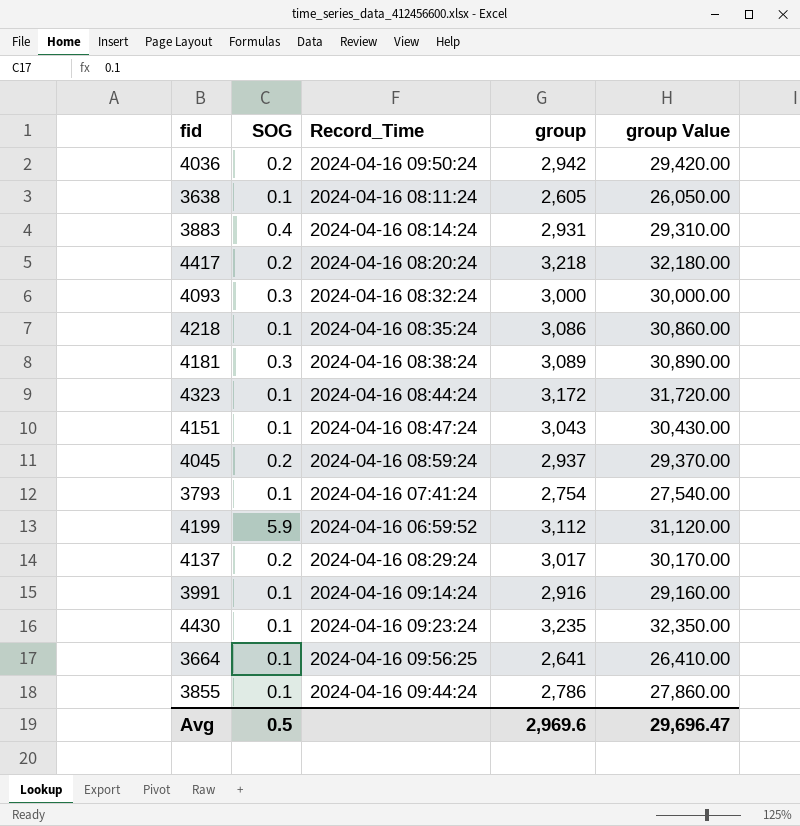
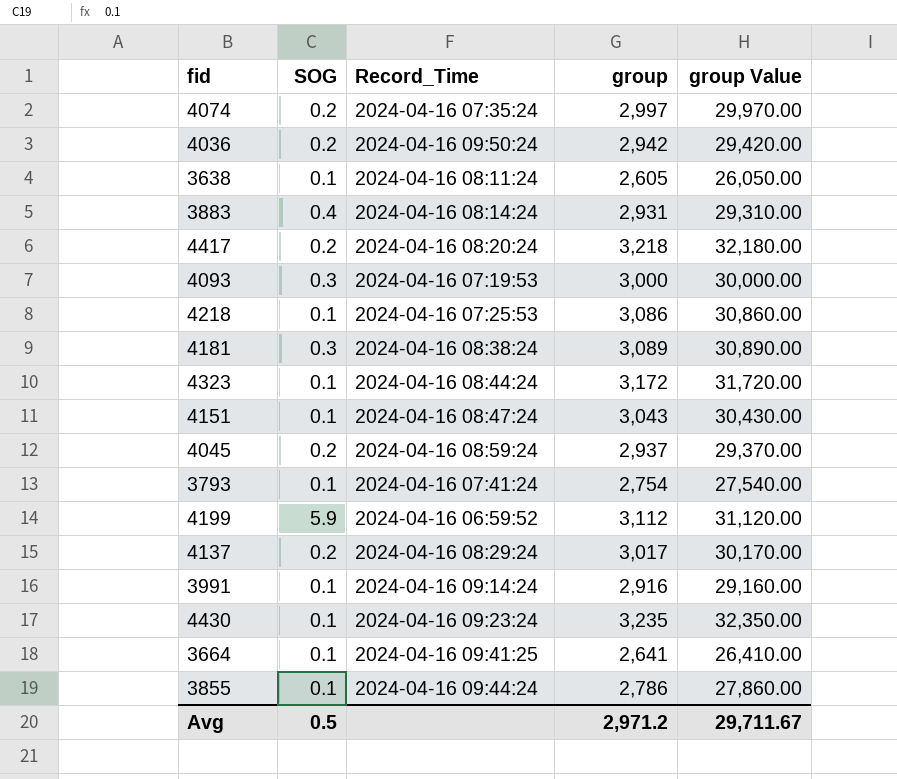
row 4074: none -> 0.2 | 2024-04-16 07:35:24 | 2,997 | 29,970.00
4093 | Record_Time: 2024-04-16 08:32:24 -> 2024-04-16 07:19:53
4218 | Record_Time: 2024-04-16 08:35:24 -> 2024-04-16 07:25:53
3664 | Record_Time: 2024-04-16 09:56:25 -> 2024-04-16 09:41:25
Avg | group: 2,969.6 -> 2,971.2
Avg | group Value: 29,696.47 -> 29,711.67

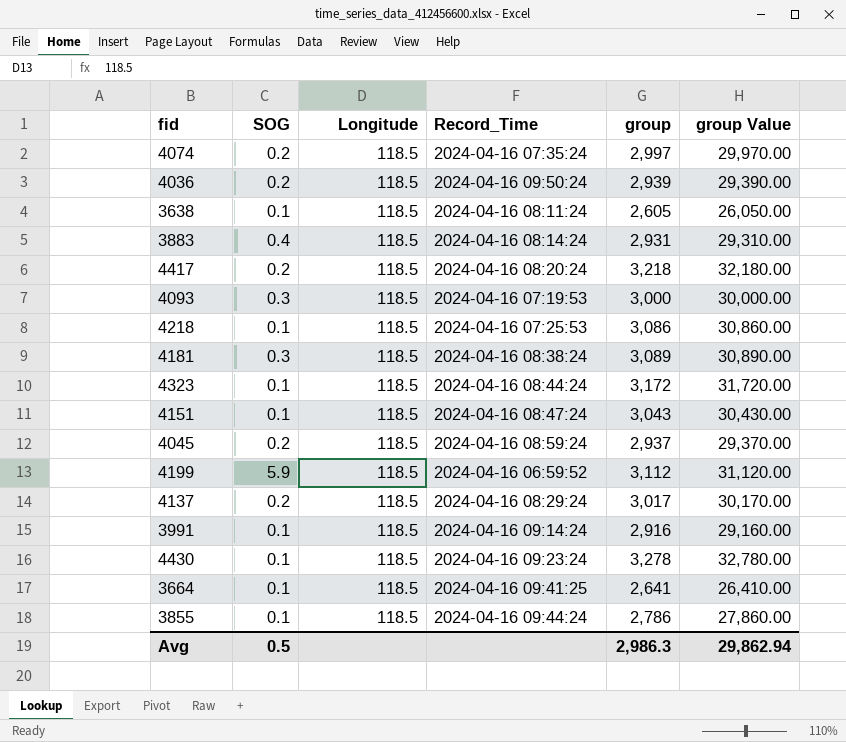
column Longitude | position: none -> 3
row 3793: 0.1 | 2024-04-16 07:41:24 | 2,754 | 27,540.00 -> none
4036 | group: 2,942 -> 2,939
4036 | group Value: 29,420.00 -> 29,390.00
4430 | group: 3,235 -> 3,278
4430 | group Value: 32,350.00 -> 32,780.00
Avg | group: 2,971.2 -> 2,986.3
Avg | group Value: 29,711.67 -> 29,862.94

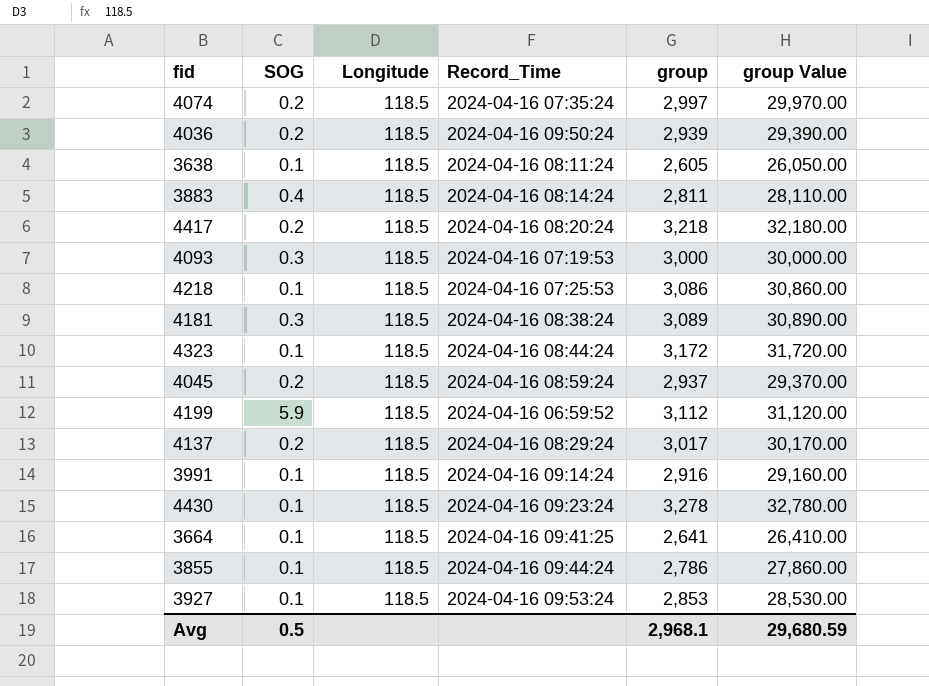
row 4151: 0.1 | 118.5 | 2024-04-16 08:47:24 | 3,043 | 30,430.00 -> none
3883 | group: 2,931 -> 2,811
3883 | group Value: 29,310.00 -> 28,110.00
row 3927: none -> 0.1 | 118.5 | 2024-04-16 09:53:24 | 2,853 | 28,530.00
Avg | group: 2,986.3 -> 2,968.1
Avg | group Value: 29,862.94 -> 29,680.59

